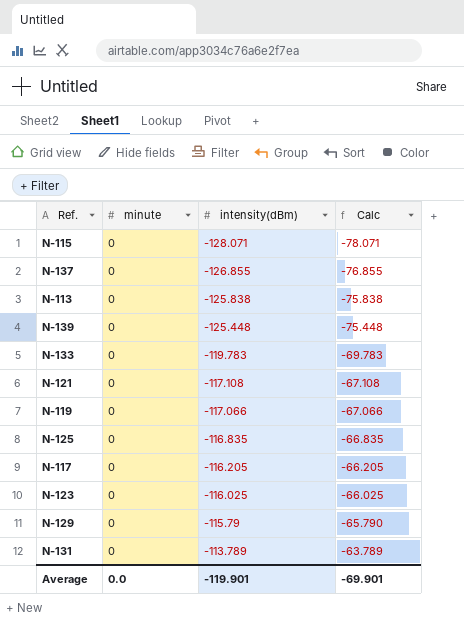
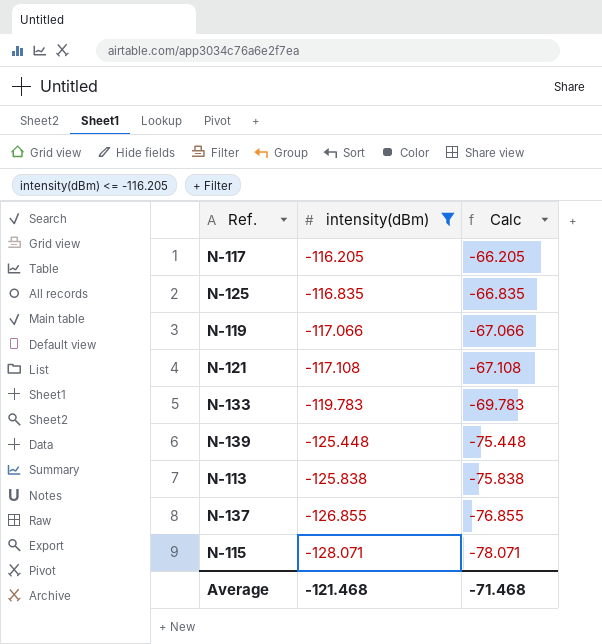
filter: none -> intensity(dBm) <= -116.205
row order: intensity(dBm) ascending -> intensity(dBm) descending
column minute | position: 2 -> none
Average | intensity(dBm): -119.901 -> -121.468
Average | Calc: -69.901 -> -71.468

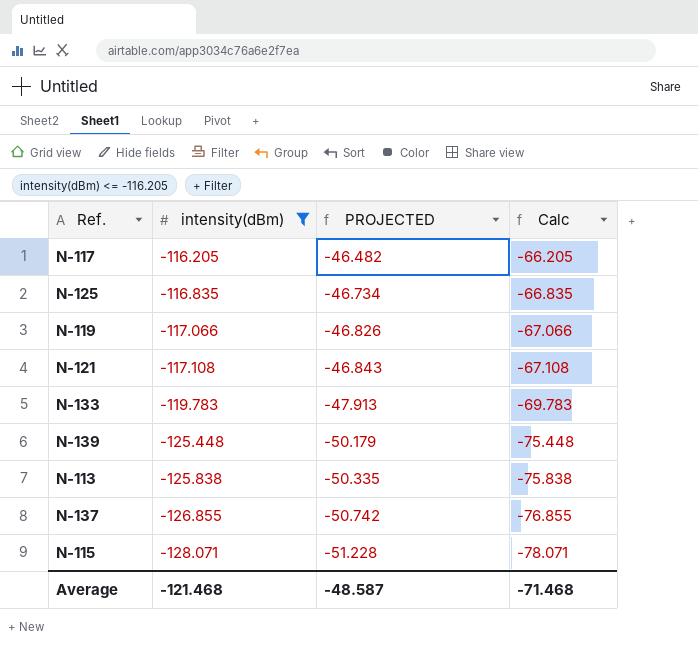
column PROJECTED | formula: none -> [intensity(dBm)] * 0.4

